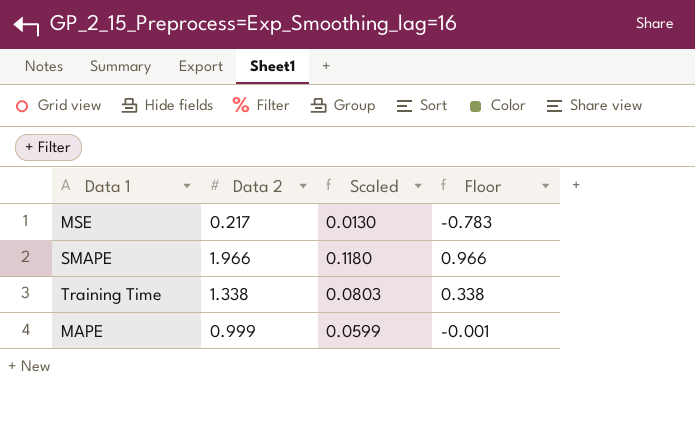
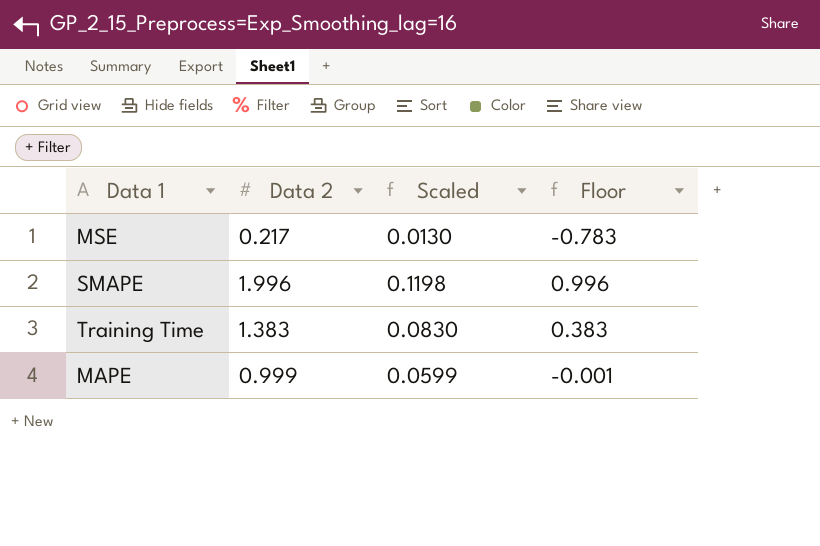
SMAPE | Data 2: 1.966 -> 1.996
SMAPE | Scaled: 0.1180 -> 0.1198
SMAPE | Floor: 0.966 -> 0.996
Training Time | Data 2: 1.338 -> 1.383
Training Time | Scaled: 0.0803 -> 0.0830
Training Time | Floor: 0.338 -> 0.383

